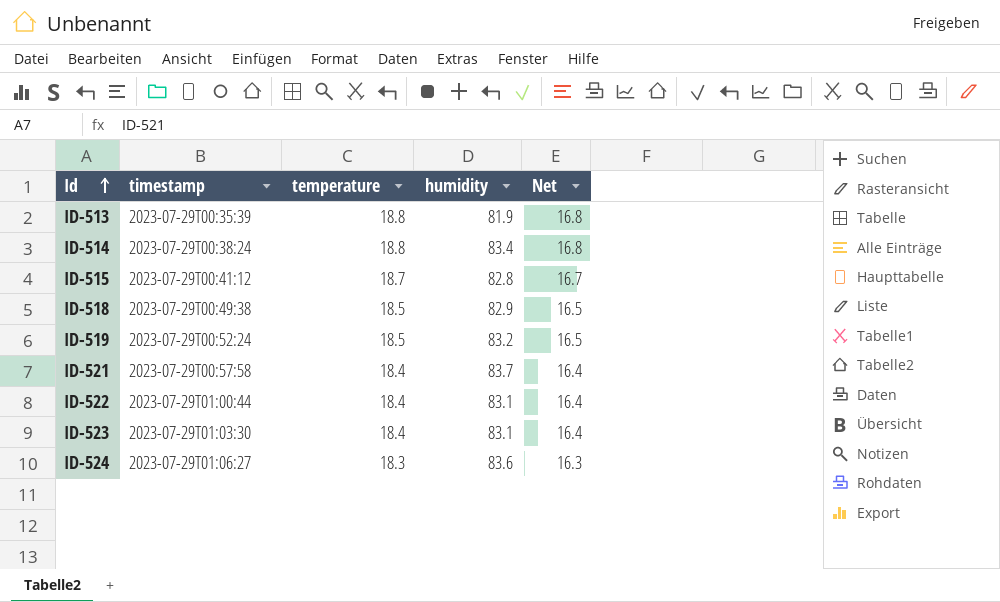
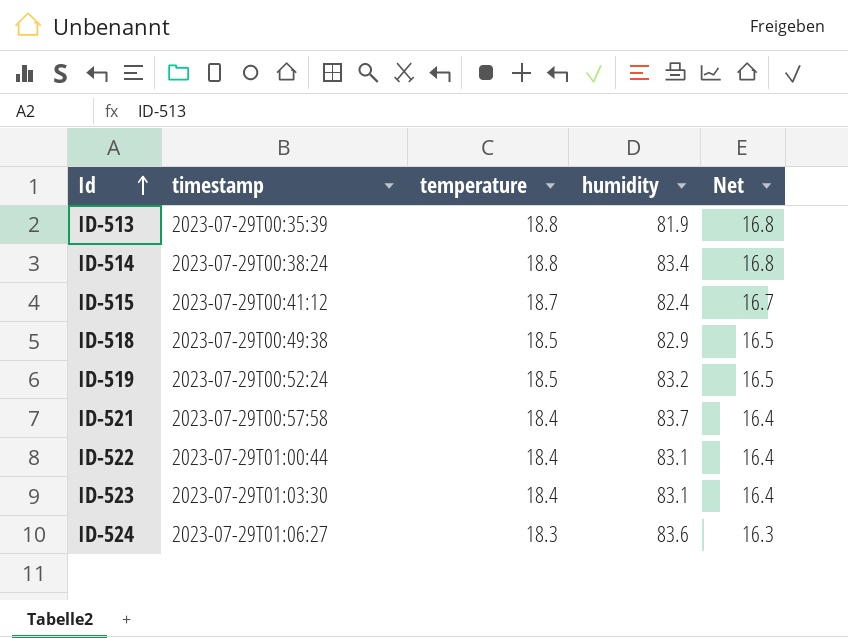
ID-515 | humidity: 82.8 -> 82.4

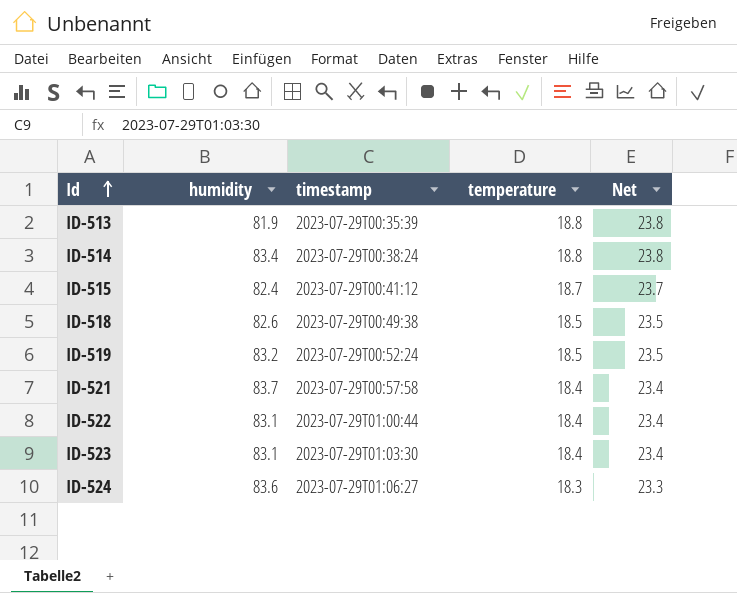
column humidity | position: 4 -> 2
column Net | formula: [temperature] - 2 -> [temperature] + 5
ID-518 | humidity: 82.9 -> 82.6

